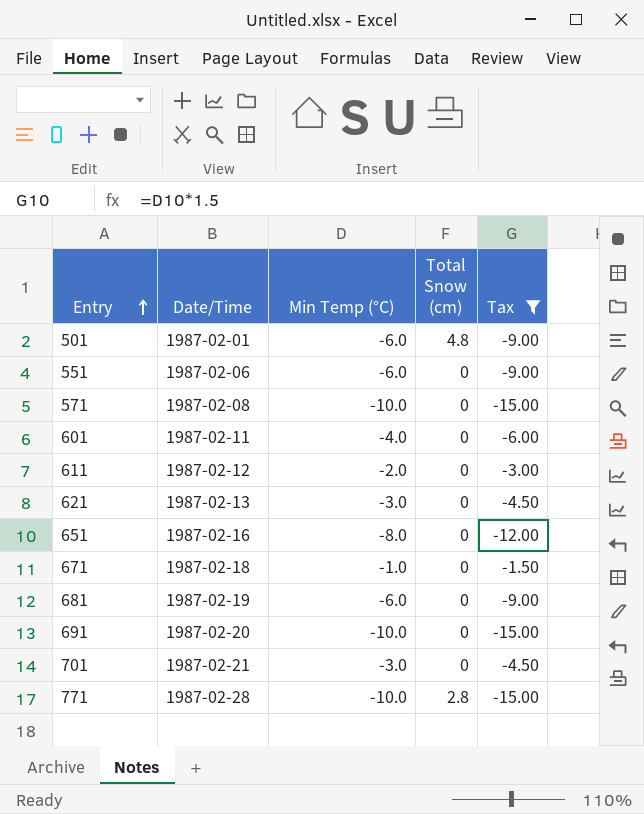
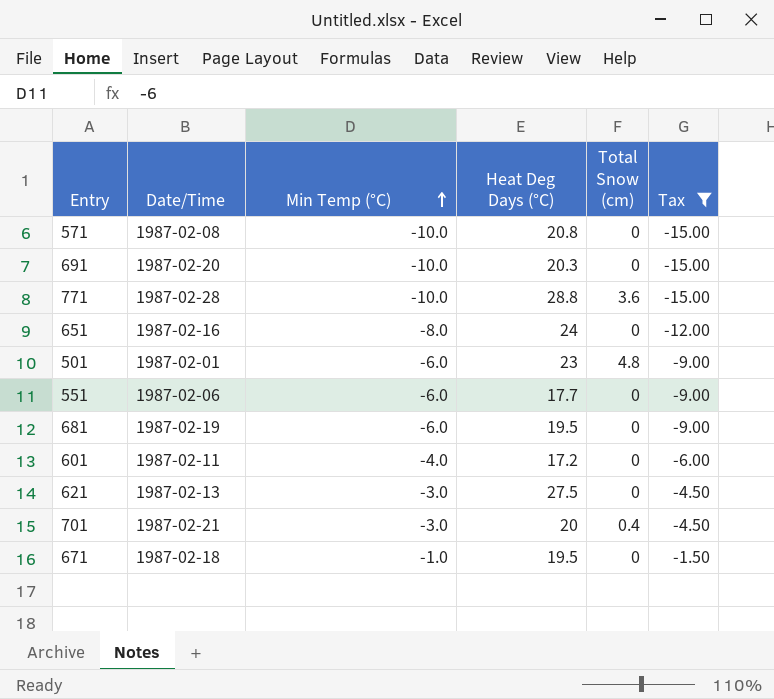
row order: Entry ascending -> Min Temp (°C) ascending
column Heat Deg Days (°C) | position: none -> 4
row 611: 1987-02-12 | -2.0 | 0 | -3.00 -> none
771 | Total Snow (cm): 2.8 -> 3.6
701 | Total Snow (cm): 0 -> 0.4

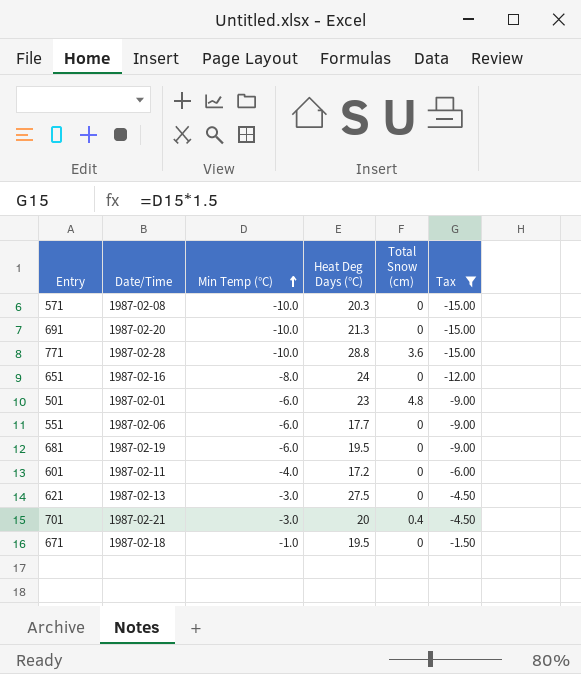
571 | Heat Deg Days (°C): 20.8 -> 20.3
691 | Heat Deg Days (°C): 20.3 -> 21.3

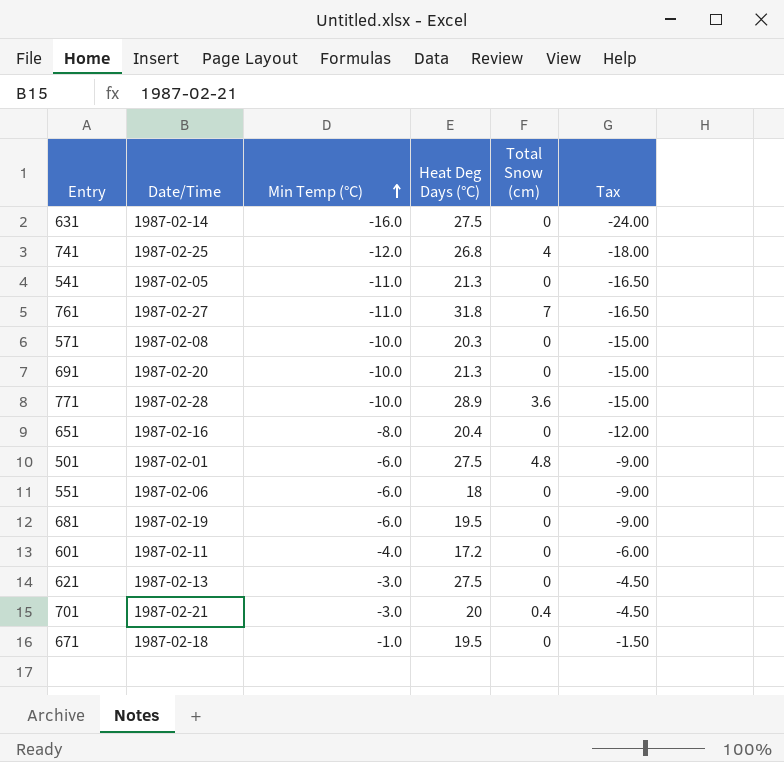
filter: Tax >= -15.00 -> none
771 | Heat Deg Days (°C): 28.8 -> 28.9
651 | Heat Deg Days (°C): 24 -> 20.4
501 | Heat Deg Days (°C): 23 -> 27.5
551 | Heat Deg Days (°C): 17.7 -> 18

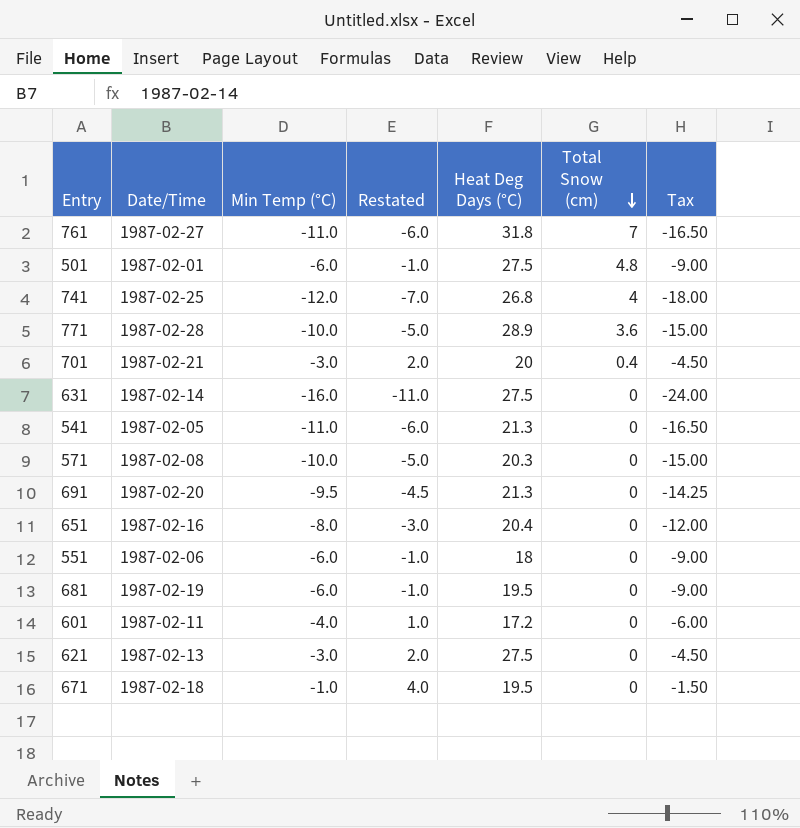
row order: Min Temp (°C) ascending -> Total Snow (cm) descending
column Restated | formula: none -> [Min Temp (°C)] + 5
691 | Min Temp (°C): -10.0 -> -9.5
691 | Tax: -15.00 -> -14.25

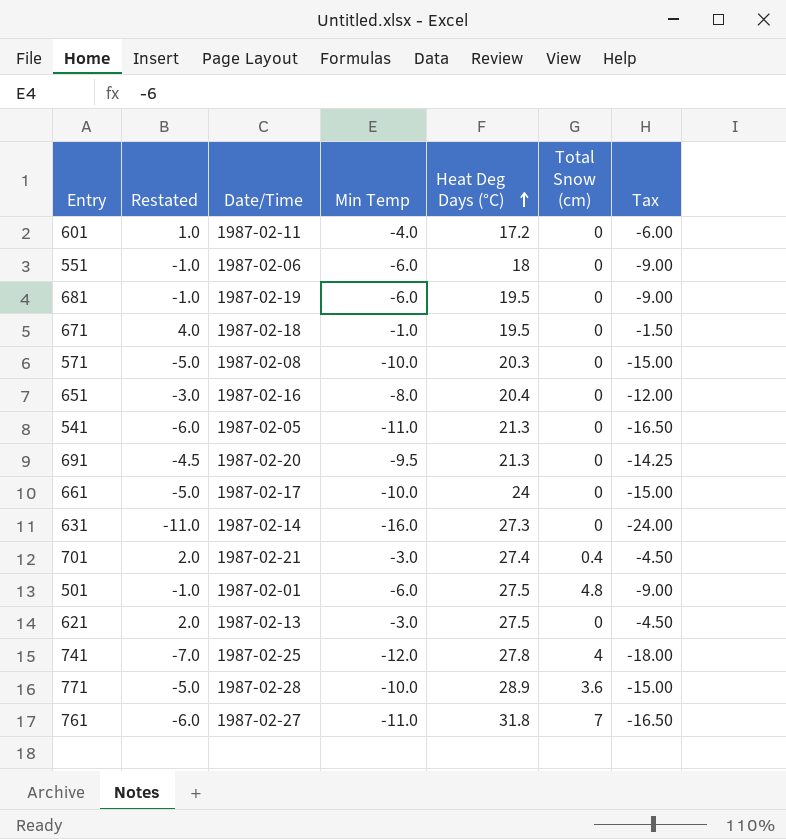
row order: Total Snow (cm) descending -> Heat Deg Days (°C) ascending
column Restated | position: 4 -> 2
column name: Min Temp (°C) -> Min Temp
row 661: none -> -5.0 | 1987-02-17 | -10.0 | 24 | 0 | -15.00
631 | Heat Deg Days (°C): 27.5 -> 27.3
701 | Heat Deg Days (°C): 20 -> 27.4
741 | Heat Deg Days (°C): 26.8 -> 27.8

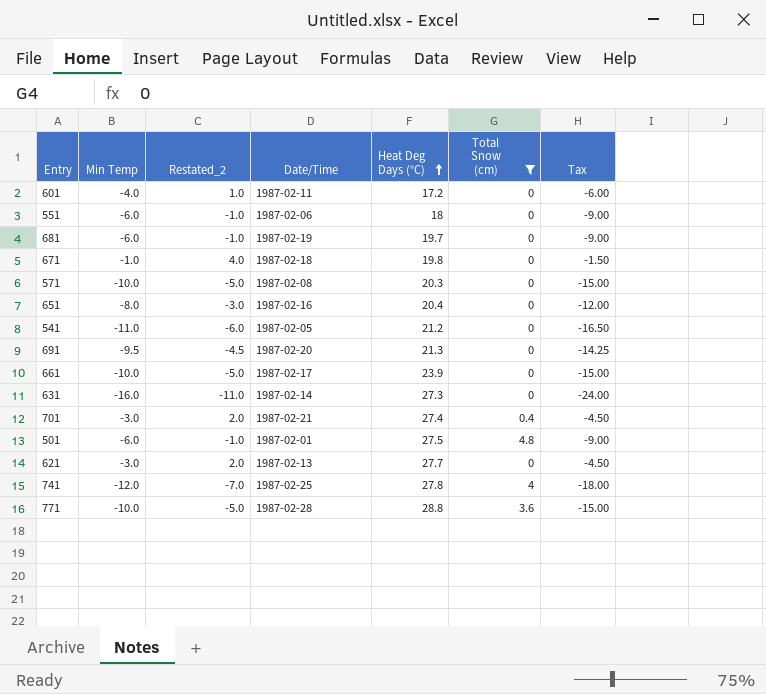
filter: none -> Total Snow (cm) != 7
column Min Temp | position: 4 -> 2
column name: Restated -> Restated_2
681 | Heat Deg Days (°C): 19.5 -> 19.7
671 | Heat Deg Days (°C): 19.5 -> 19.8
541 | Heat Deg Days (°C): 21.3 -> 21.2
661 | Heat Deg Days (°C): 24 -> 23.9
621 | Heat Deg Days (°C): 27.5 -> 27.7
771 | Heat Deg Days (°C): 28.9 -> 28.8

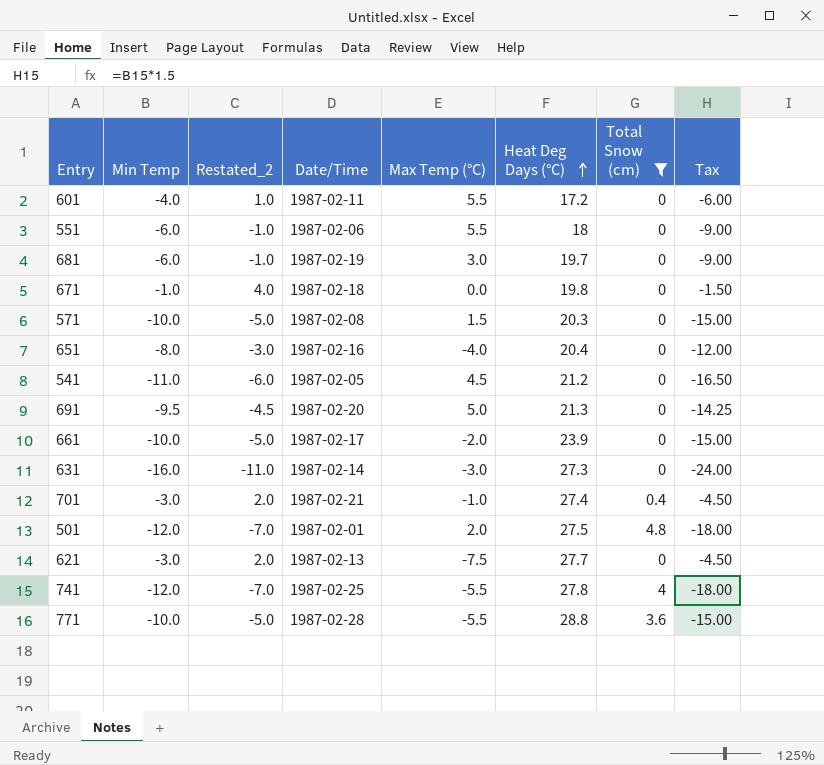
column Max Temp (°C) | position: none -> 5
501 | Min Temp: -6.0 -> -12.0
501 | Restated_2: -1.0 -> -7.0
501 | Tax: -9.00 -> -18.00

